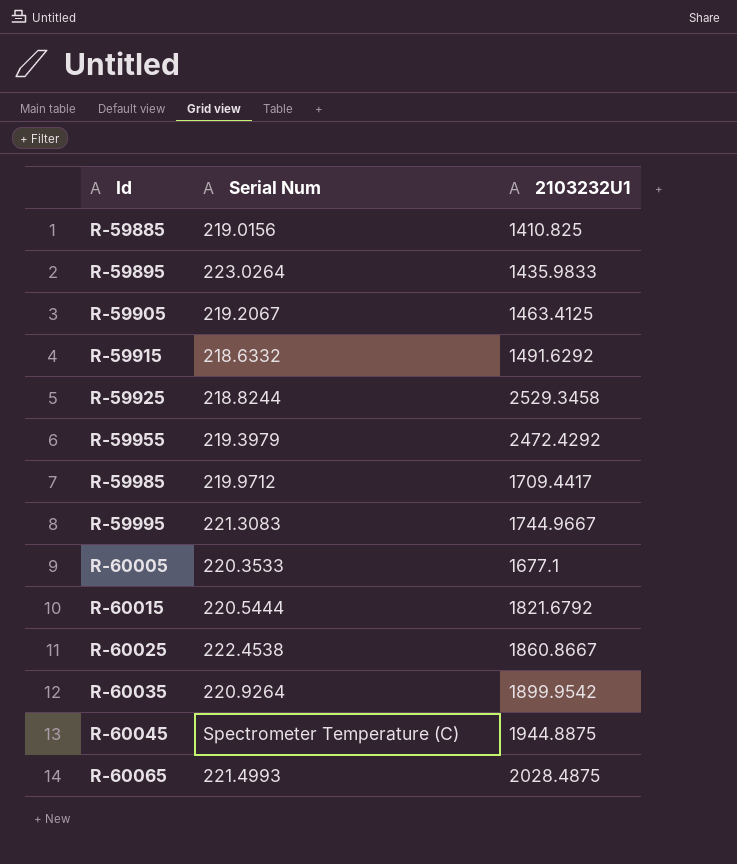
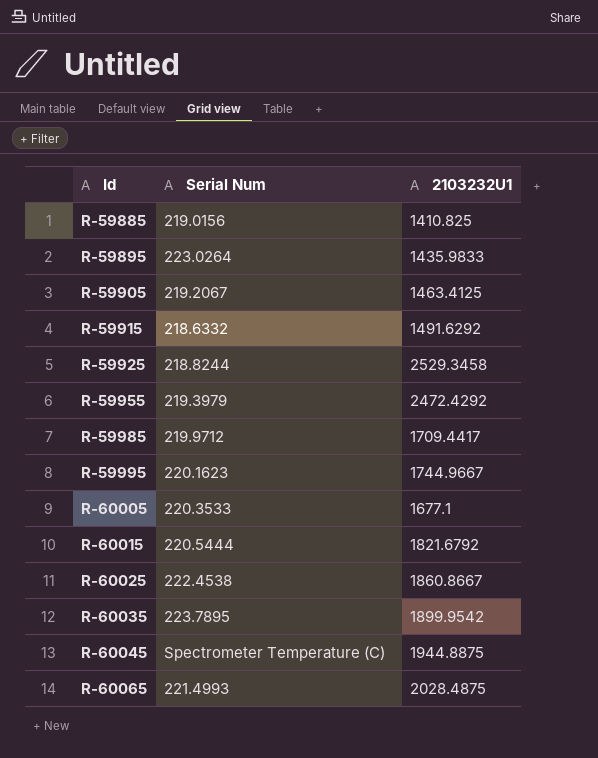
R-59995 | Serial Num: 221.3083 -> 220.1623
R-60035 | Serial Num: 220.9264 -> 223.7895

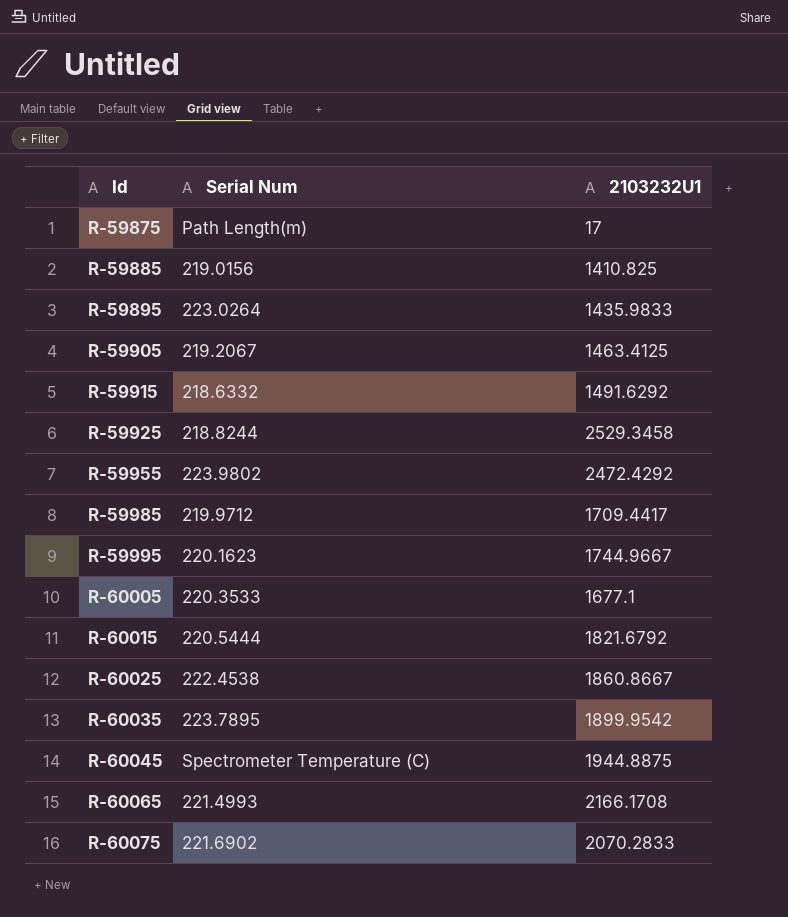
row R-59875: none -> Path Length(m) | 17
R-59955 | Serial Num: 219.3979 -> 223.9802
R-60065 | 2103232U1: 2028.4875 -> 2166.1708
row R-60075: none -> 221.6902 | 2070.2833

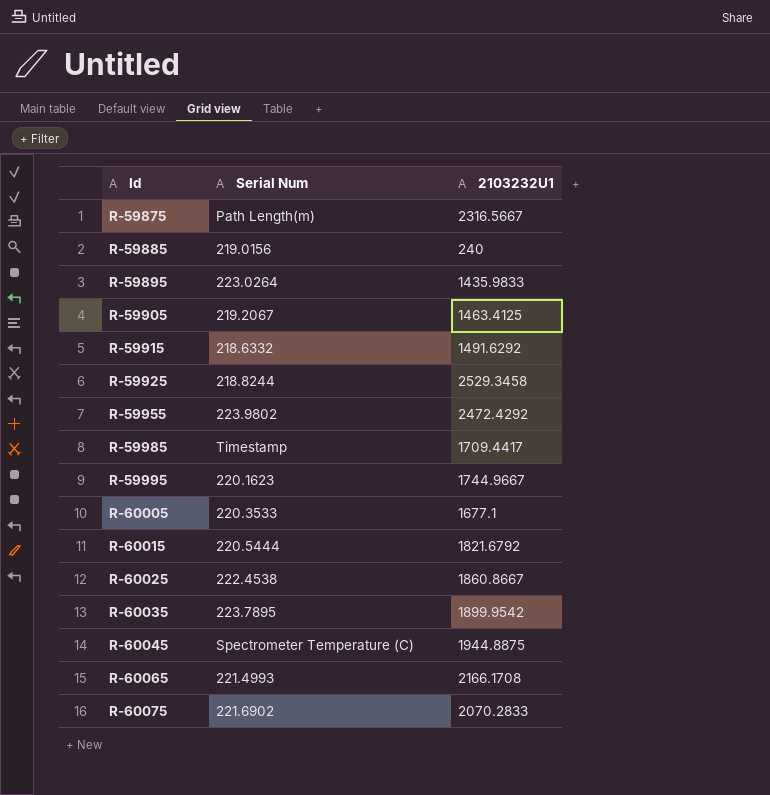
R-59875 | 2103232U1: 17 -> 2316.5667
R-59885 | 2103232U1: 1410.825 -> 240
R-59985 | Serial Num: 219.9712 -> Timestamp

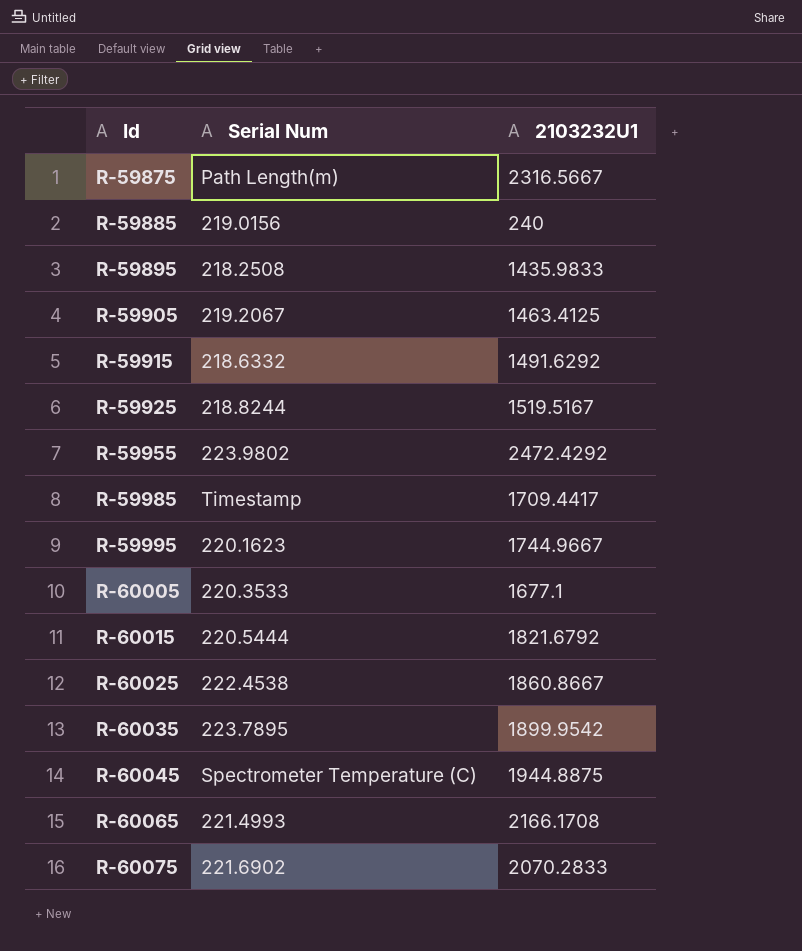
R-59895 | Serial Num: 223.0264 -> 218.2508
R-59925 | 2103232U1: 2529.3458 -> 1519.5167

